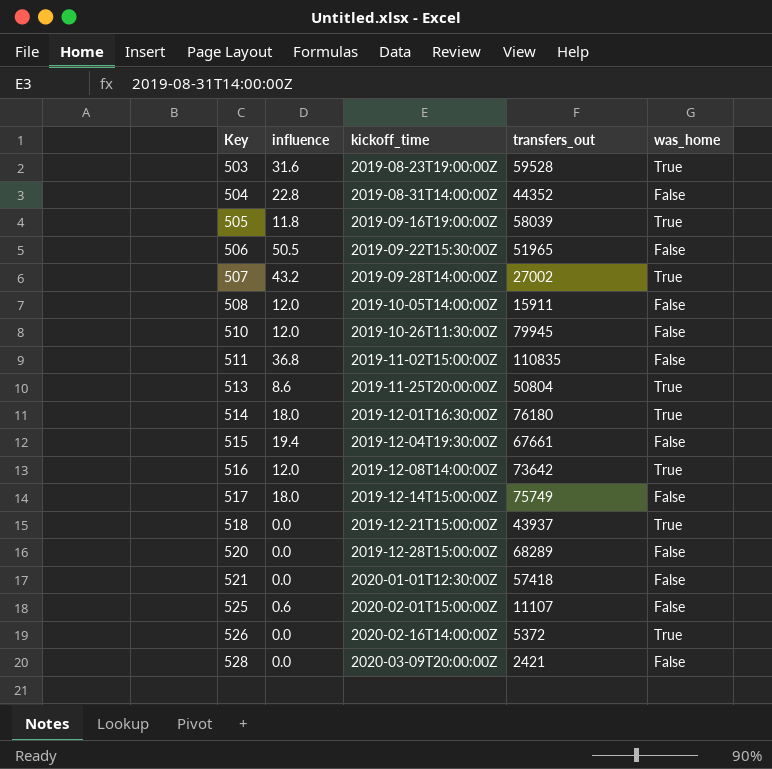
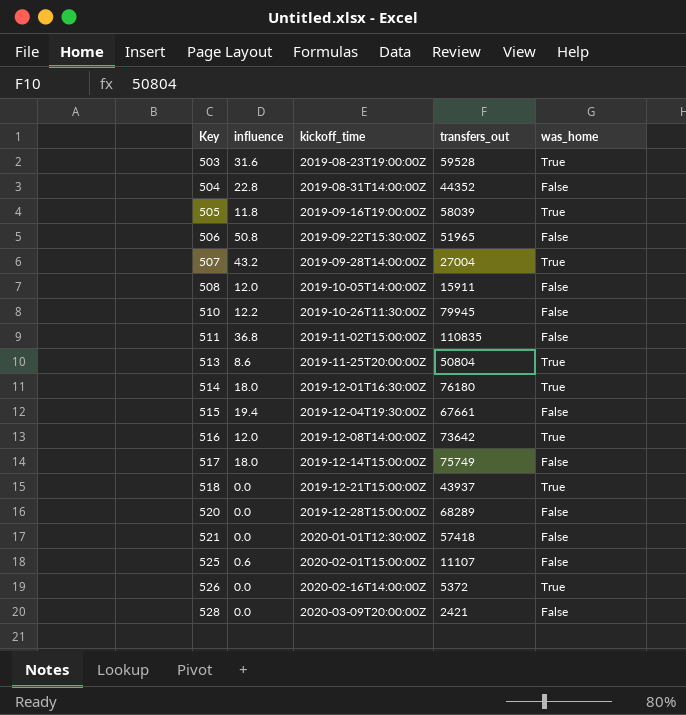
506 | influence: 50.5 -> 50.8
507 | transfers_out: 27002 -> 27004
510 | influence: 12.0 -> 12.2

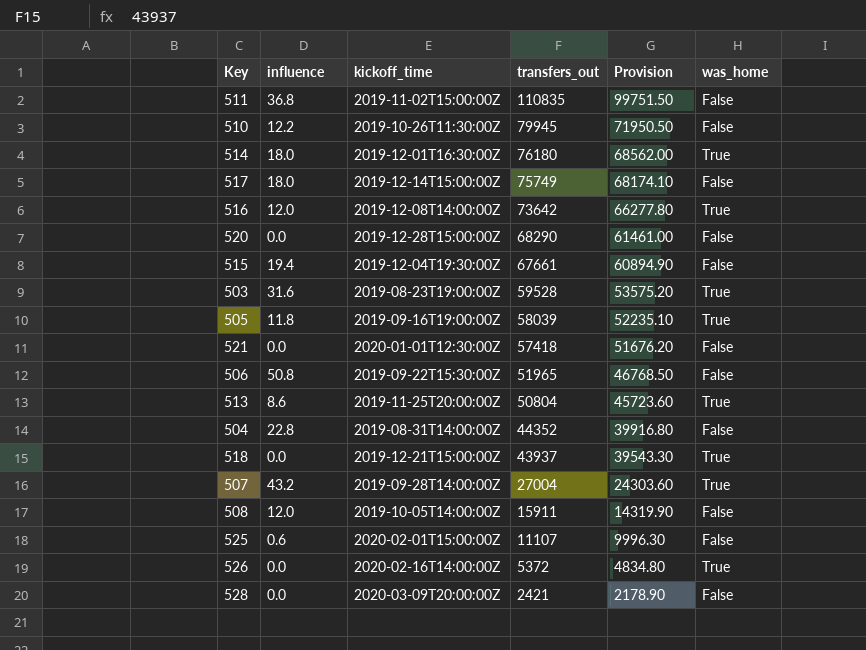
row order: Key ascending -> transfers_out descending
column Provision | formula: none -> [transfers_out] * 0.9
520 | transfers_out: 68289 -> 68290

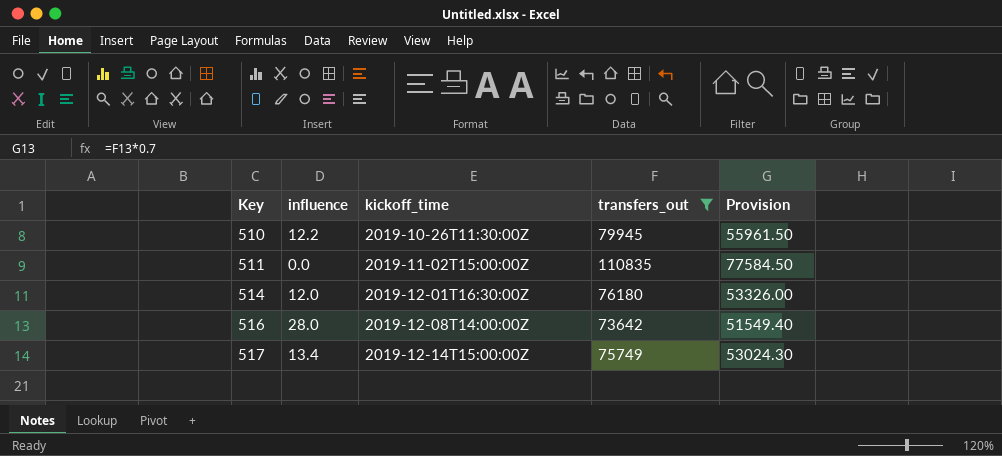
filter: none -> transfers_out >= 73642
row order: transfers_out descending -> Key ascending
column was_home | position: 6 -> none
column Provision | formula: [transfers_out] * 0.9 -> [transfers_out] * 0.7
511 | influence: 36.8 -> 0.0
514 | influence: 18.0 -> 12.0
516 | influence: 12.0 -> 28.0
517 | influence: 18.0 -> 13.4

